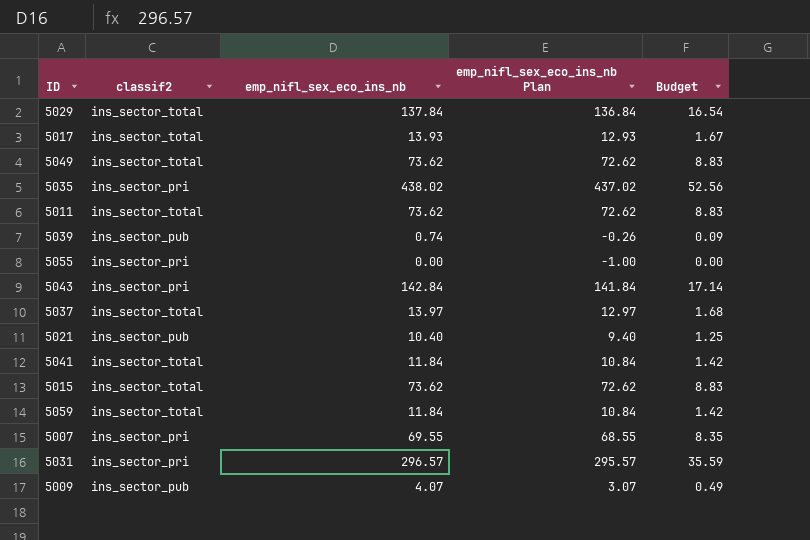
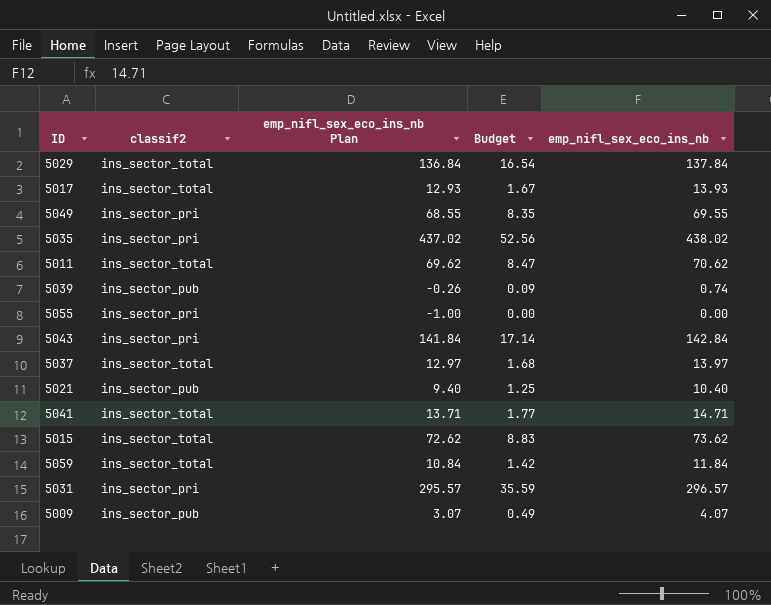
column emp_nifl_sex_eco_ins_nb | position: 3 -> 5
row 5007: ins_sector_pri | 69.55 | 68.55 | 8.35 -> none
5049 | classif2: ins_sector_total -> ins_sector_pri
5049 | emp_nifl_sex_eco_ins_nb Plan: 72.62 -> 68.55
5049 | Budget: 8.83 -> 8.35
5049 | emp_nifl_sex_eco_ins_nb: 73.62 -> 69.55
5011 | emp_nifl_sex_eco_ins_nb Plan: 72.62 -> 69.62
5011 | Budget: 8.83 -> 8.47
5011 | emp_nifl_sex_eco_ins_nb: 73.62 -> 70.62
5041 | emp_nifl_sex_eco_ins_nb Plan: 10.84 -> 13.71
5041 | Budget: 1.42 -> 1.77
5041 | emp_nifl_sex_eco_ins_nb: 11.84 -> 14.71

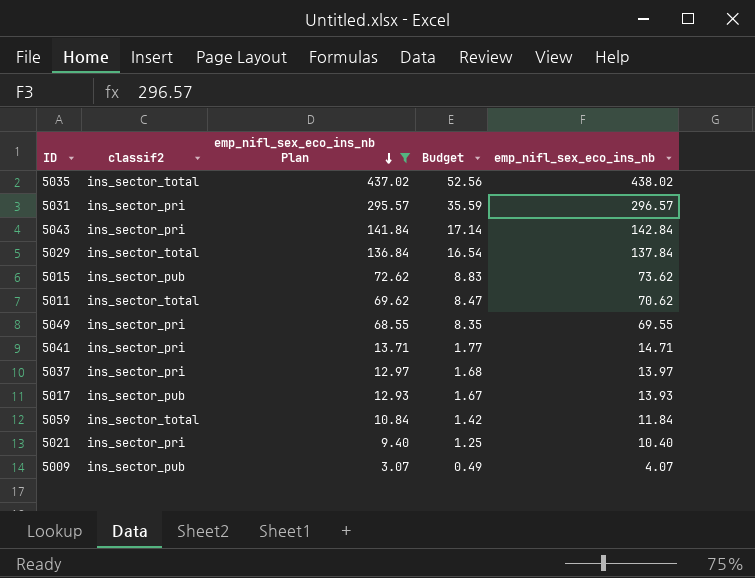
filter: none -> emp_nifl_sex_eco_ins_nb Plan >= 3.07
row order: none -> emp_nifl_sex_eco_ins_nb Plan descending
5035 | classif2: ins_sector_pri -> ins_sector_total
5015 | classif2: ins_sector_total -> ins_sector_pub
5041 | classif2: ins_sector_total -> ins_sector_pri
5037 | classif2: ins_sector_total -> ins_sector_pri
5017 | classif2: ins_sector_total -> ins_sector_pub
5021 | classif2: ins_sector_pub -> ins_sector_pri

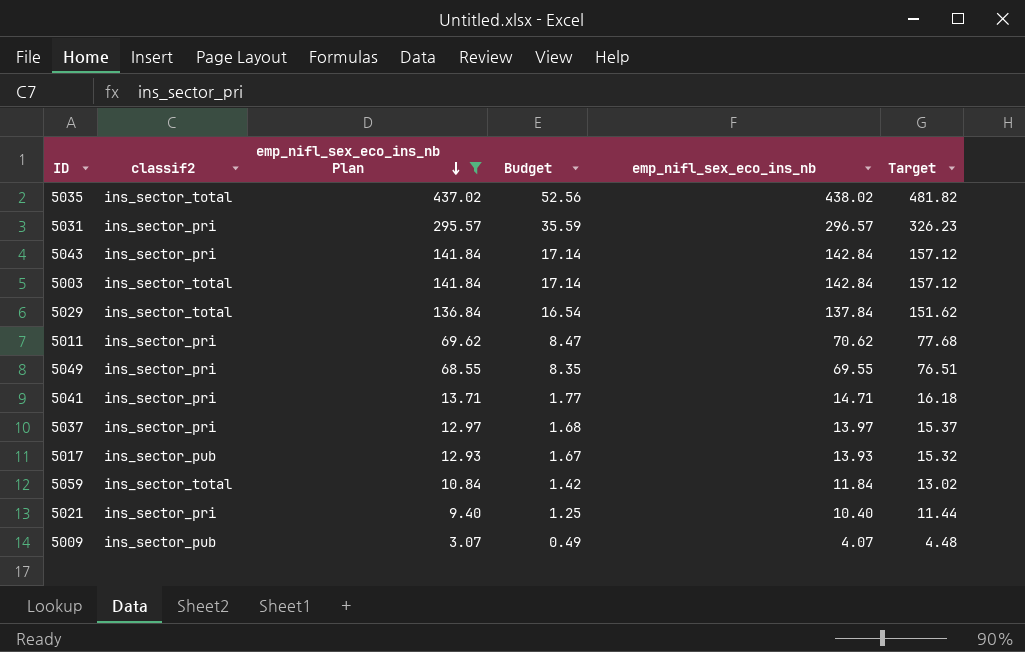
column Target | formula: none -> [emp_nifl_sex_eco_ins_nb] * 1.1
row 5015: ins_sector_pub | 72.62 | 8.83 | 73.62 -> none
row 5003: none -> ins_sector_total | 141.84 | 17.14 | 142.84 | 157.12
5011 | classif2: ins_sector_total -> ins_sector_pri

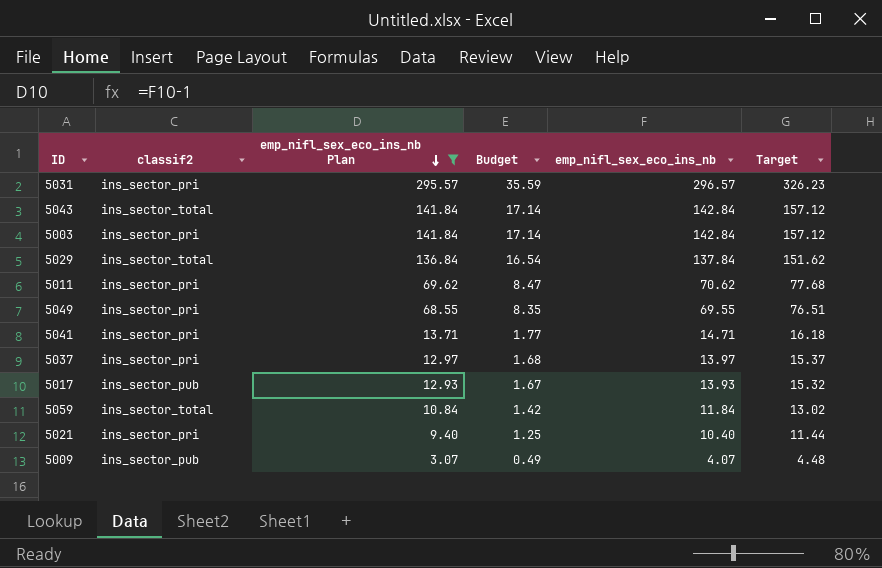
row 5035: ins_sector_total | 437.02 | 52.56 | 438.02 | 481.82 -> none
5043 | classif2: ins_sector_pri -> ins_sector_total
5003 | classif2: ins_sector_total -> ins_sector_pri

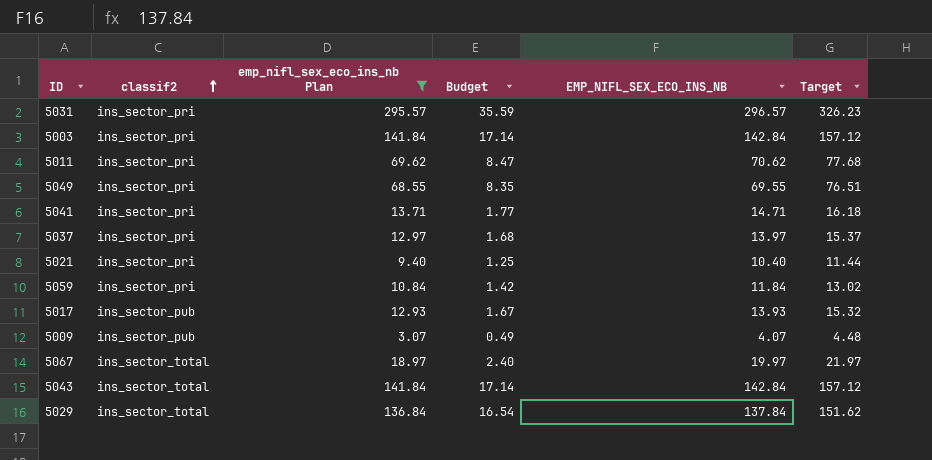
row order: emp_nifl_sex_eco_ins_nb Plan descending -> classif2 ascending
column name: emp_nifl_sex_eco_ins_nb -> EMP_NIFL_SEX_ECO_INS_NB
5059 | classif2: ins_sector_total -> ins_sector_pri
row 5067: none -> ins_sector_total | 18.97 | 2.40 | 19.97 | 21.97

